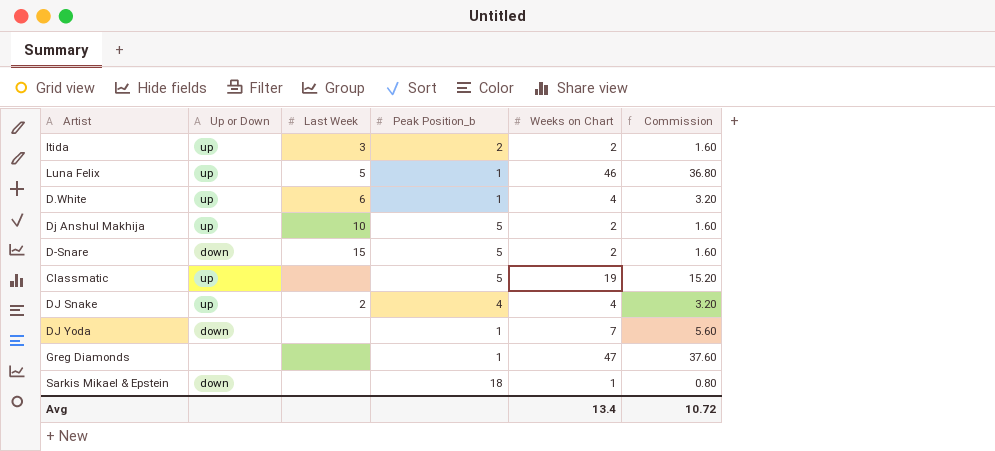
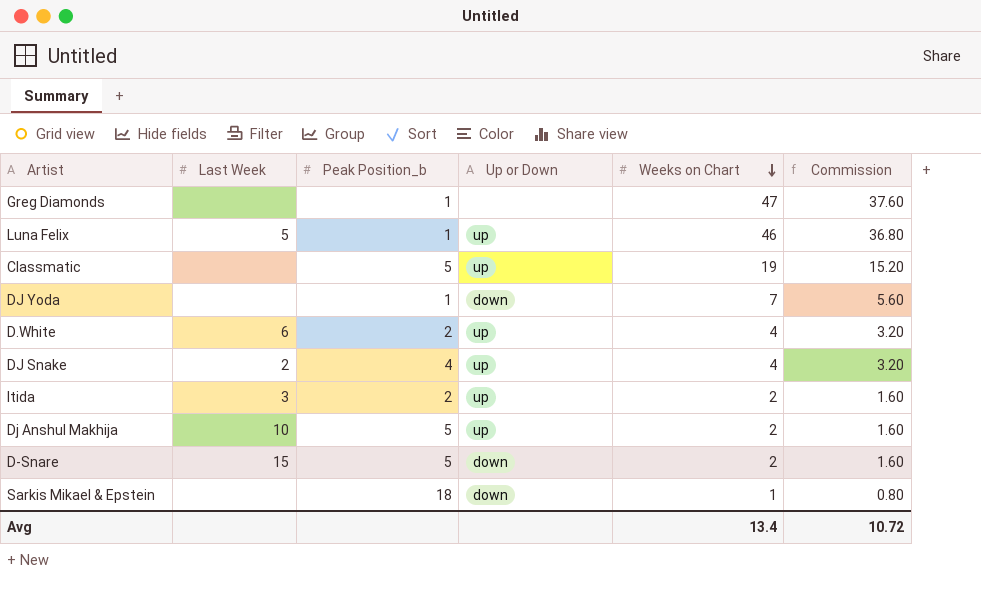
row order: none -> Weeks on Chart descending
column Up or Down | position: 2 -> 4
D.White | Peak Position_b: 1 -> 2

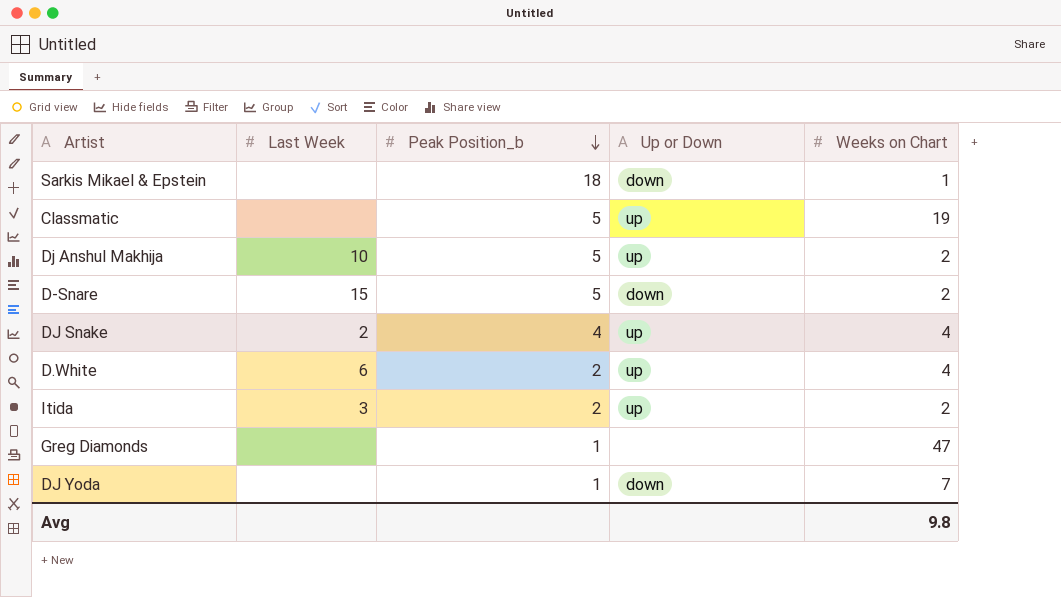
row order: Weeks on Chart descending -> Peak Position_b descending
column Commission | formula: [Weeks on Chart] * 0.8 -> none
row Luna Felix: 5 | 1 | up | 46 | 36.80 -> none
Avg | Weeks on Chart: 13.4 -> 9.8

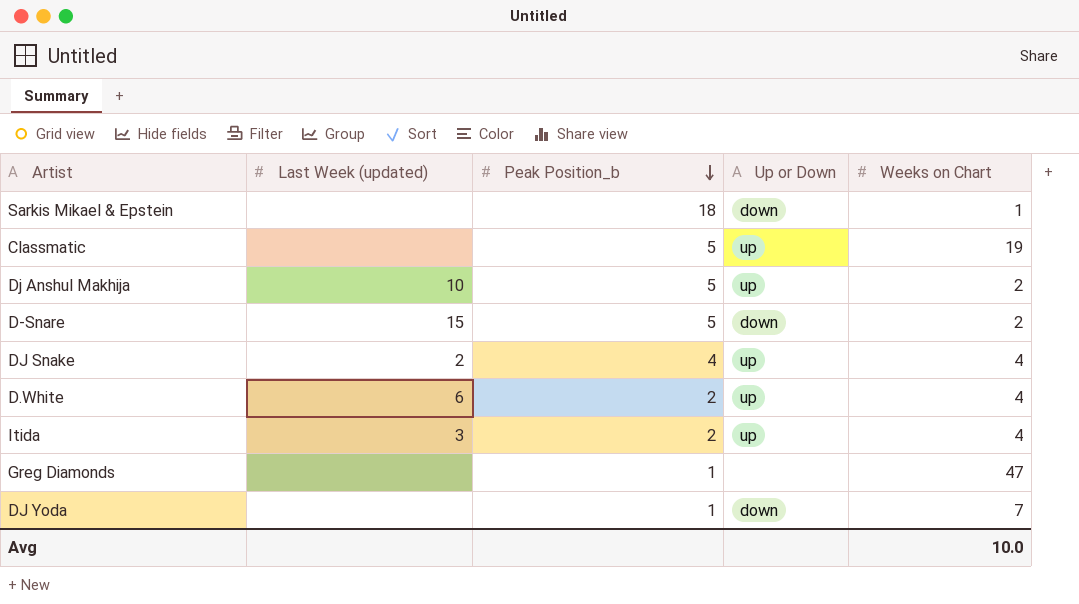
column name: Last Week -> Last Week (updated)
Itida | Weeks on Chart: 2 -> 4
Avg | Weeks on Chart: 9.8 -> 10.0

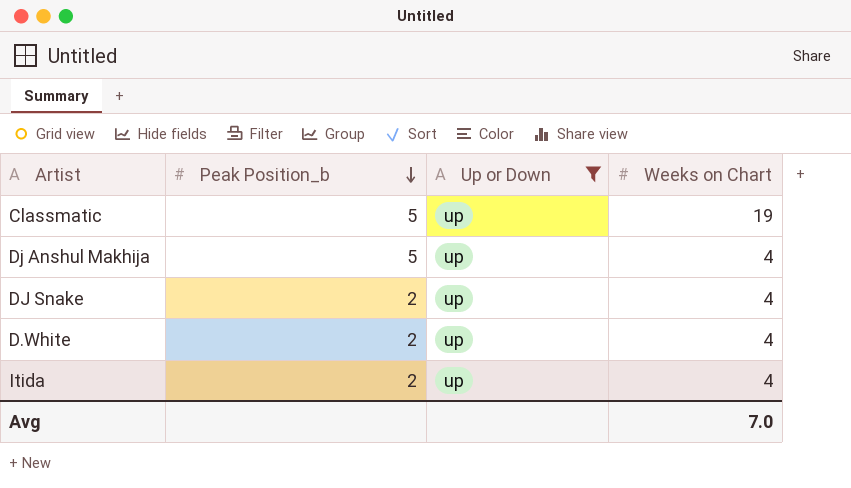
filter: none -> Up or Down = up
column Last Week (updated) | position: 2 -> none
Dj Anshul Makhija | Weeks on Chart: 2 -> 4
DJ Snake | Peak Position_b: 4 -> 2
Avg | Weeks on Chart: 10.0 -> 7.0

